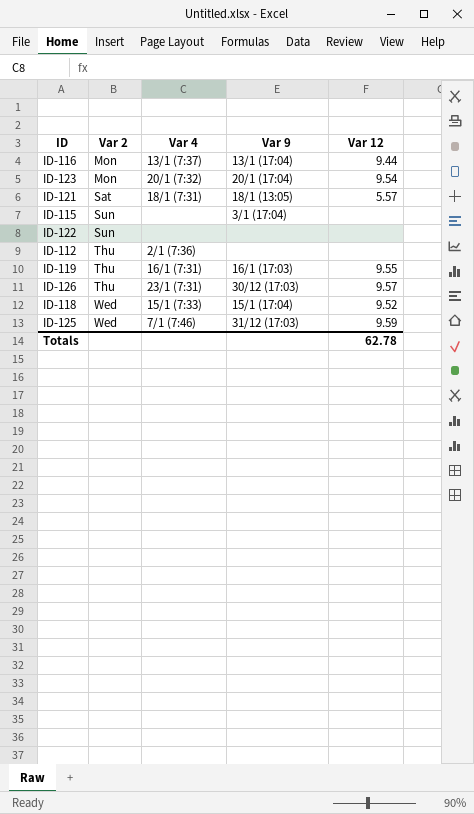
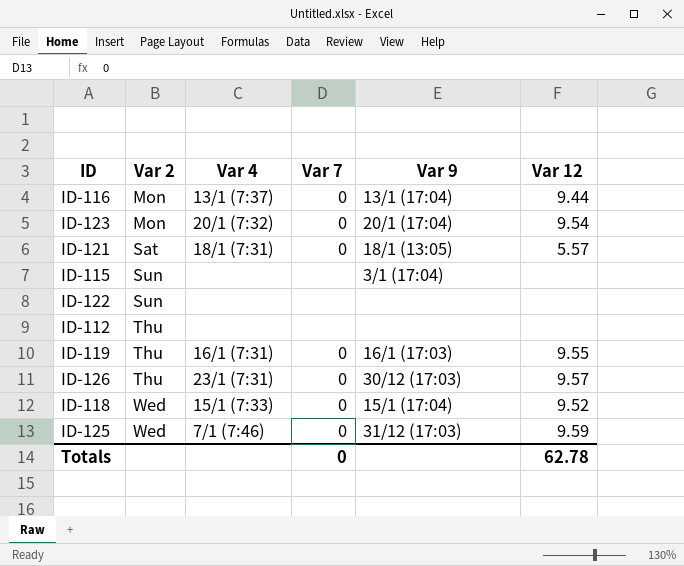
column Var 7 | position: none -> 4
ID-112 | Var 4: 2/1 (7:36) -> none

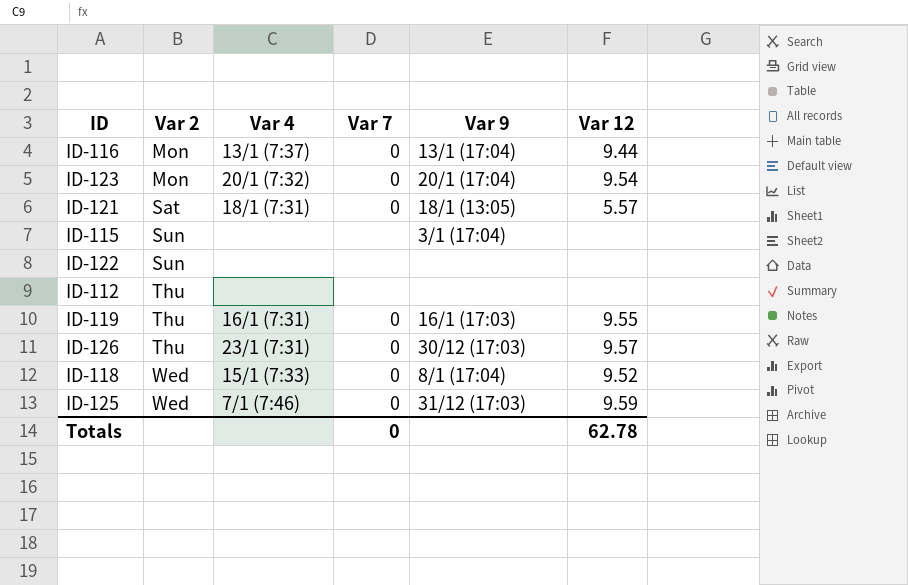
ID-118 | Var 9: 15/1 (17:04) -> 8/1 (17:04)

